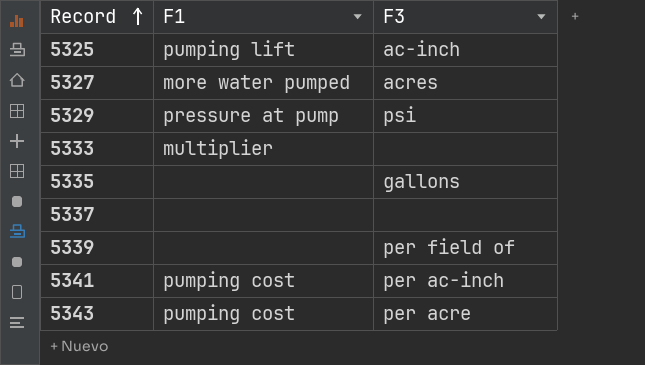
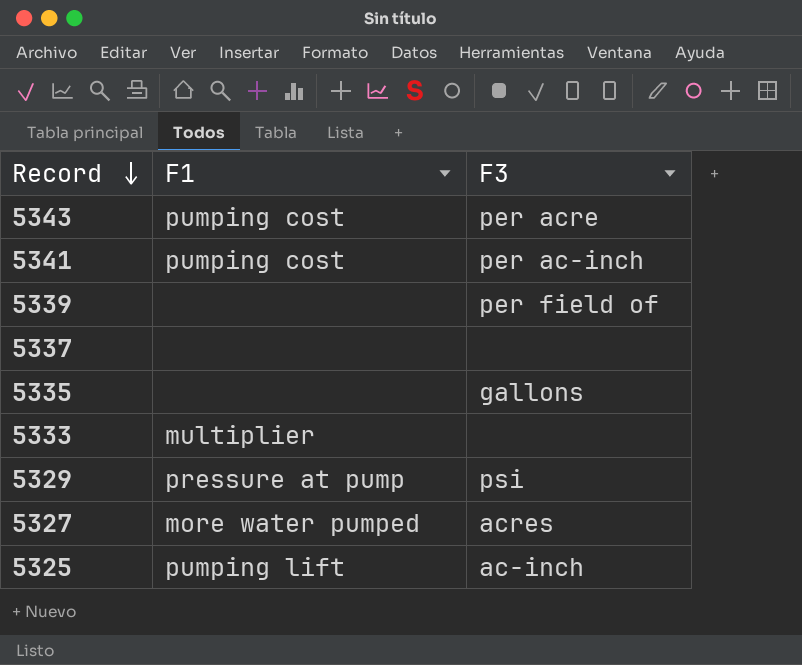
row order: Record ascending -> Record descending

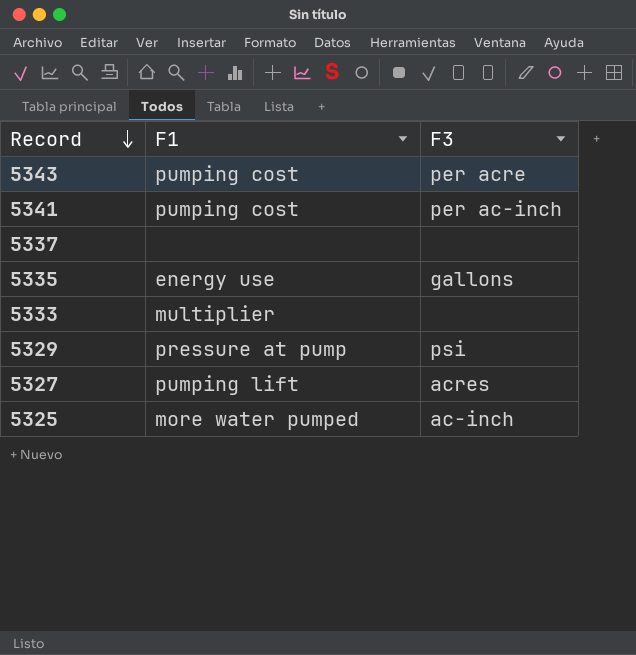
row 5339: none | per field of -> none
5335 | F1: none -> energy use
5327 | F1: more water pumped -> pumping lift
5325 | F1: pumping lift -> more water pumped

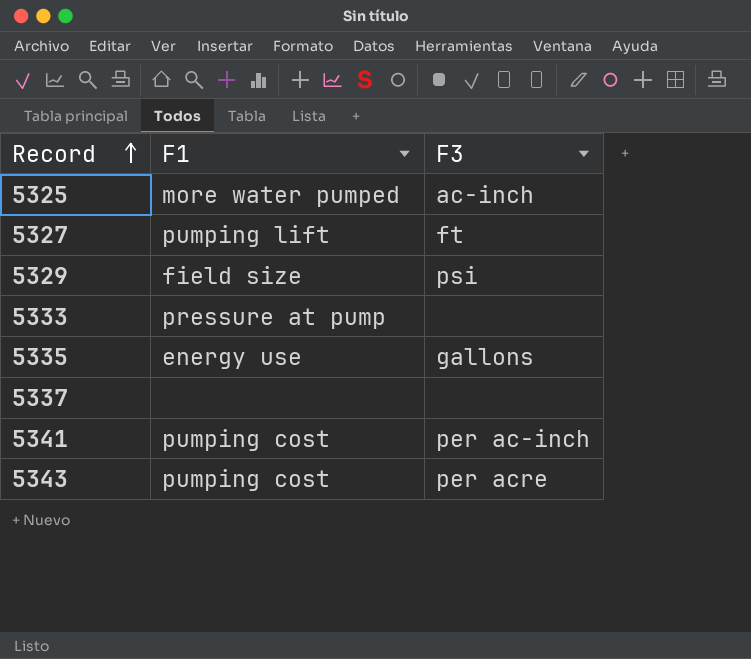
row order: Record descending -> Record ascending
5327 | F3: acres -> ft
5329 | F1: pressure at pump -> field size
5333 | F1: multiplier -> pressure at pump

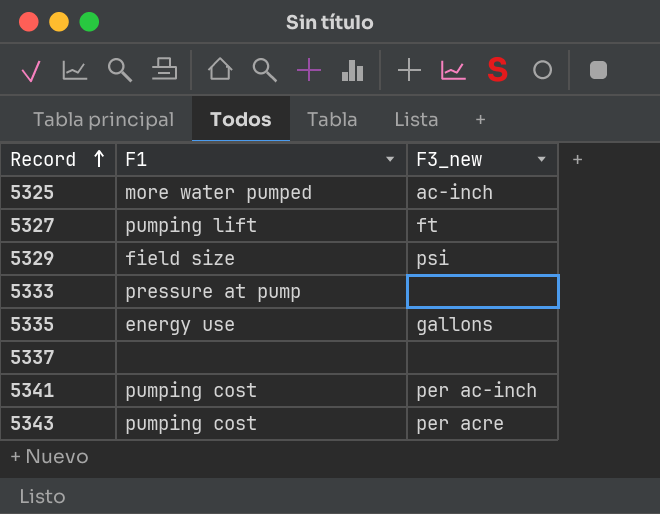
column name: F3 -> F3_new

